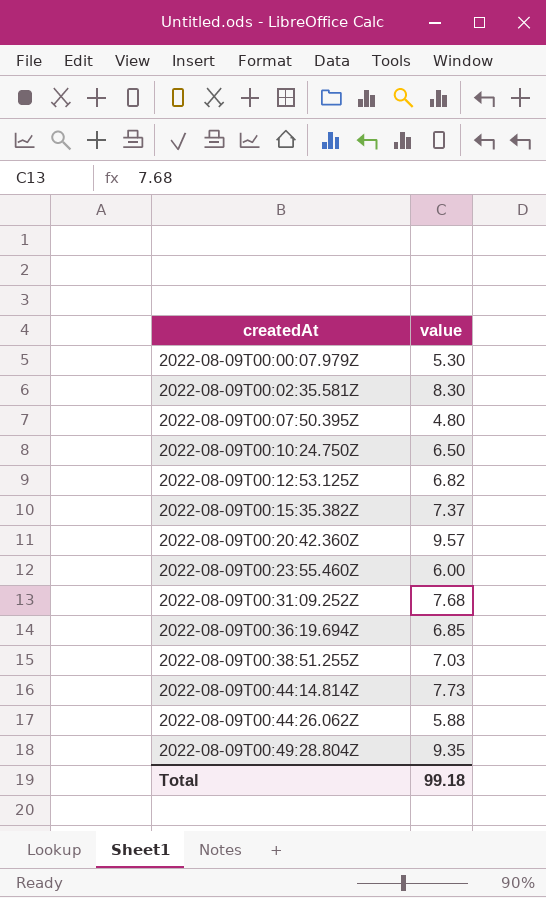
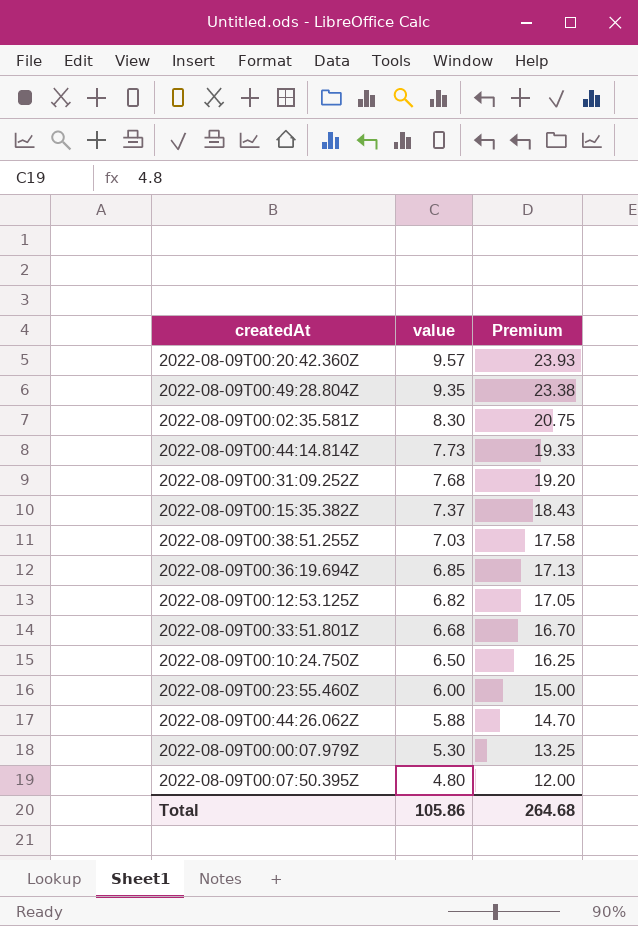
row order: createdAt ascending -> value descending
column Premium | formula: none -> [value] * 2.5
row 2022-08-09T00:33:51.801Z: none -> 6.68 | 16.70
Total | value: 99.18 -> 105.86

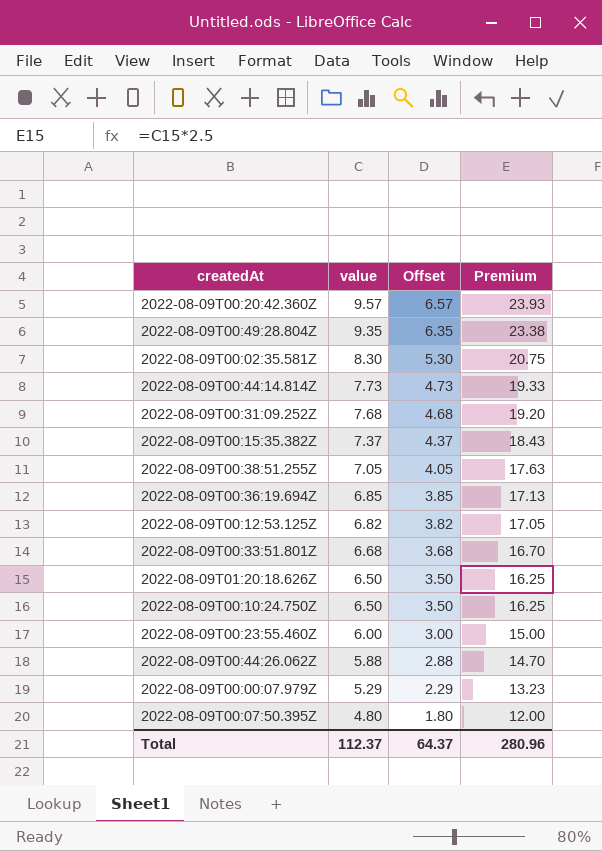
column Offset | formula: none -> [value] - 3
2022-08-09T00:38:51.255Z | value: 7.03 -> 7.05
2022-08-09T00:38:51.255Z | Premium: 17.58 -> 17.63
row 2022-08-09T01:20:18.626Z: none -> 6.50 | 3.50 | 16.25
2022-08-09T00:00:07.979Z | value: 5.30 -> 5.29
2022-08-09T00:00:07.979Z | Premium: 13.25 -> 13.23
Total | value: 105.86 -> 112.37
Total | Premium: 264.68 -> 280.96

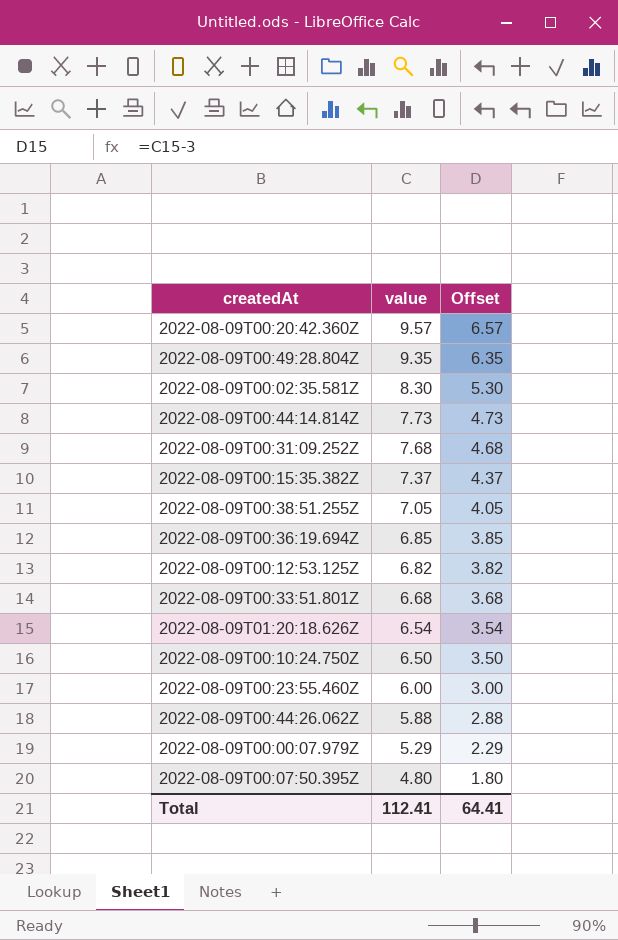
column Premium | formula: [value] * 2.5 -> none
2022-08-09T01:20:18.626Z | value: 6.50 -> 6.54
2022-08-09T01:20:18.626Z | Offset: 3.50 -> 3.54
Total | value: 112.37 -> 112.41
Total | Offset: 64.37 -> 64.41

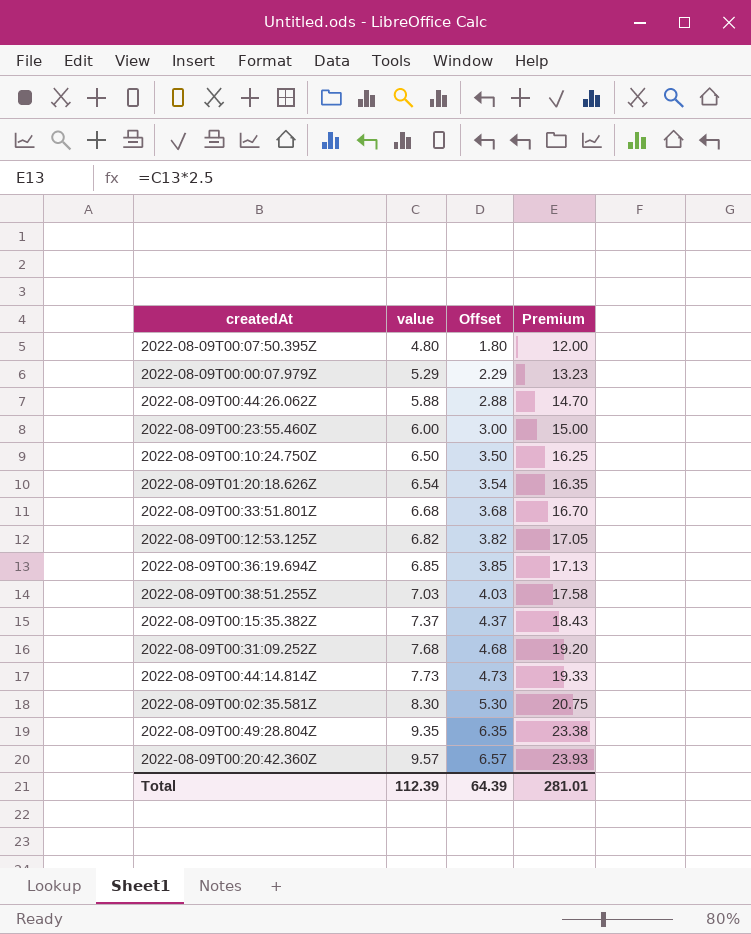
row order: value descending -> value ascending
column Premium | formula: none -> [value] * 2.5
2022-08-09T00:38:51.255Z | value: 7.05 -> 7.03
2022-08-09T00:38:51.255Z | Offset: 4.05 -> 4.03
Total | value: 112.41 -> 112.39
Total | Offset: 64.41 -> 64.39

